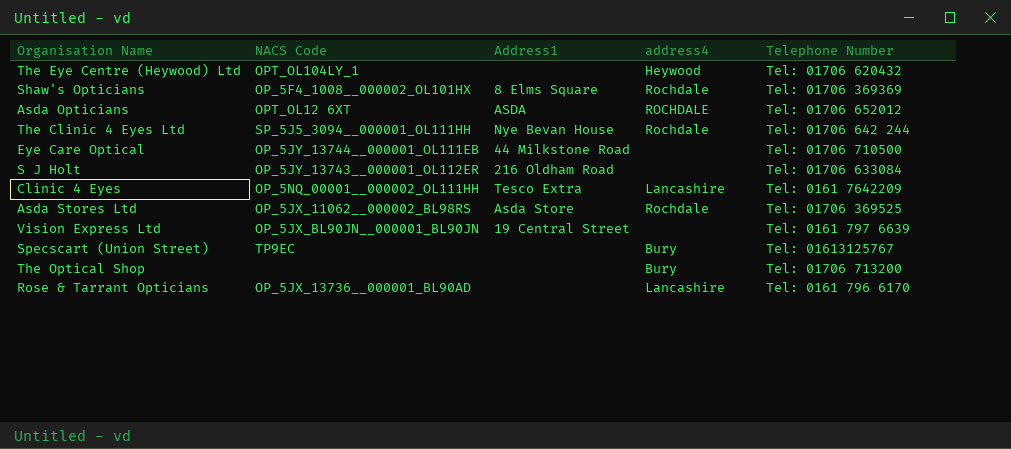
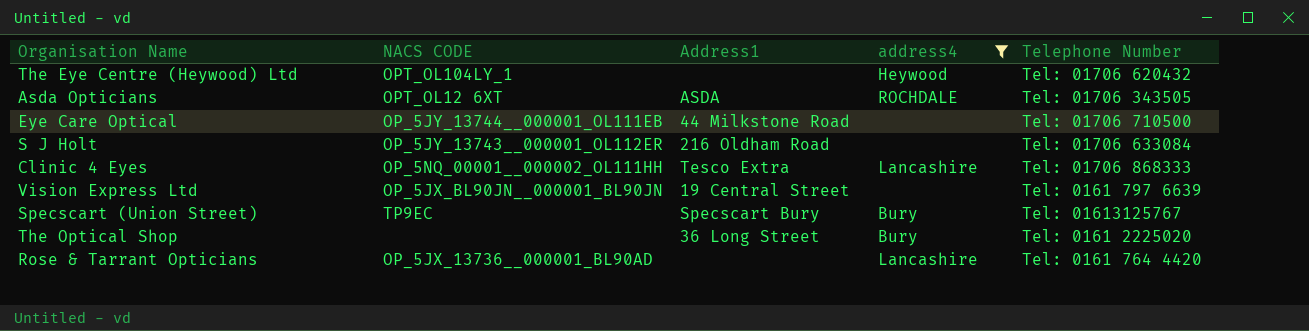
filter: none -> address4 != Rochdale
column name: NACS Code -> NACS CODE
Asda Opticians | Telephone Number: Tel: 01706 652012 -> Tel: 01706 343505
Clinic 4 Eyes | Telephone Number: Tel: 0161 7642209 -> Tel: 01706 868333
Specscart (Union Street) | Address1: none -> Specscart Bury
The Optical Shop | Address1: none -> 36 Long Street
The Optical Shop | Telephone Number: Tel: 01706 713200 -> Tel: 0161 2225020
Rose & Tarrant Opticians | Telephone Number: Tel: 0161 796 6170 -> Tel: 0161 764 4420

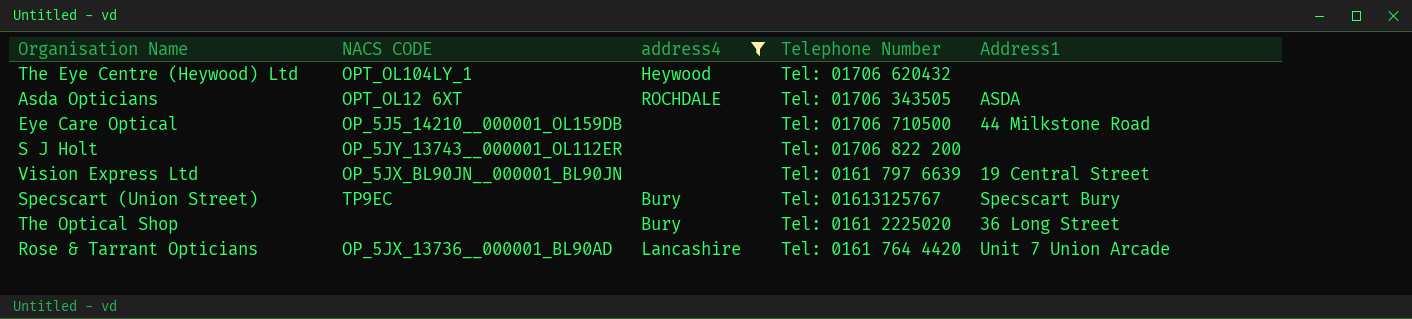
column Address1 | position: 3 -> 5
row Clinic 4 Eyes: OP_5NQ_00001__000002_OL111HH | Tesco Extra | Lancashire | Tel: 01706 868333 -> none
Eye Care Optical | NACS CODE: OP_5JY_13744__000001_OL111EB -> OP_5J5_14210__000001_OL159DB
S J Holt | Telephone Number: Tel: 01706 633084 -> Tel: 01706 822 200
S J Holt | Address1: 216 Oldham Road -> none
Rose & Tarrant Opticians | Address1: none -> Unit 7 Union Arcade

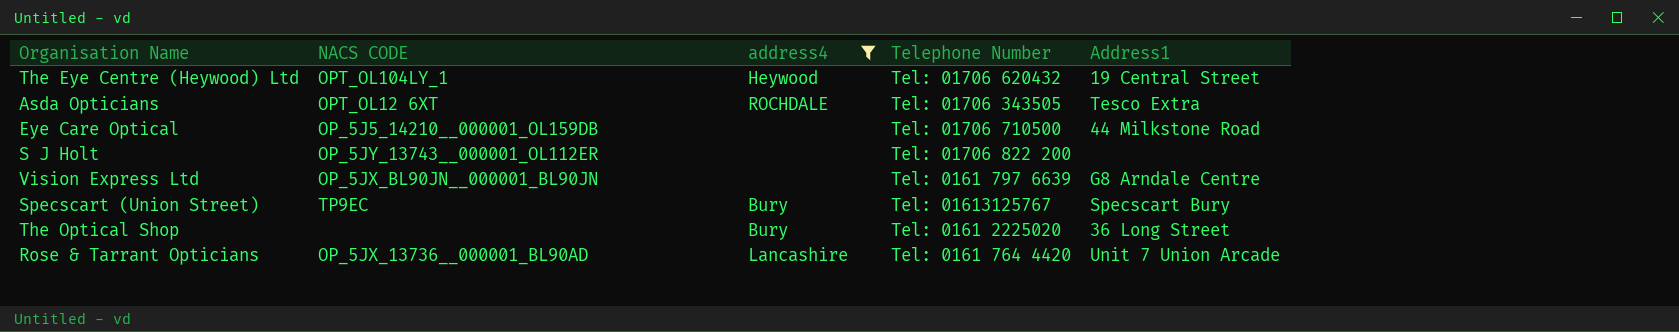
The Eye Centre (Heywood) Ltd | Address1: none -> 19 Central Street
Asda Opticians | Address1: ASDA -> Tesco Extra
Vision Express Ltd | Address1: 19 Central Street -> G8 Arndale Centre

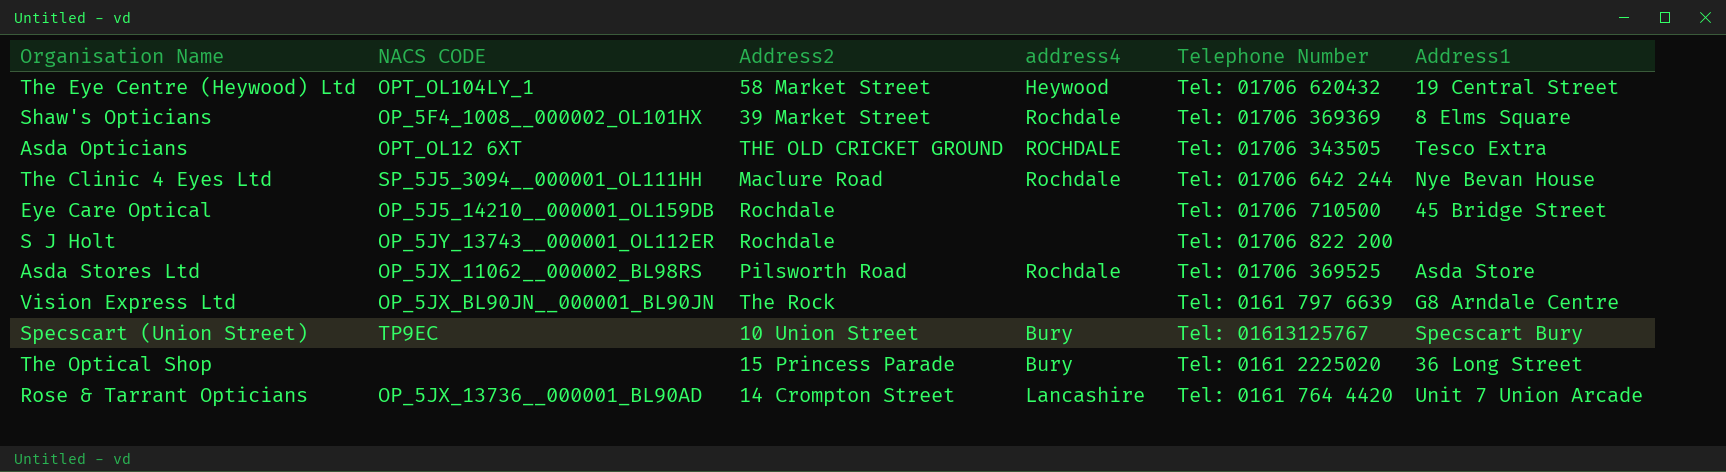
filter: address4 != Rochdale -> none
column Address2 | position: none -> 3
Eye Care Optical | Address1: 44 Milkstone Road -> 45 Bridge Street

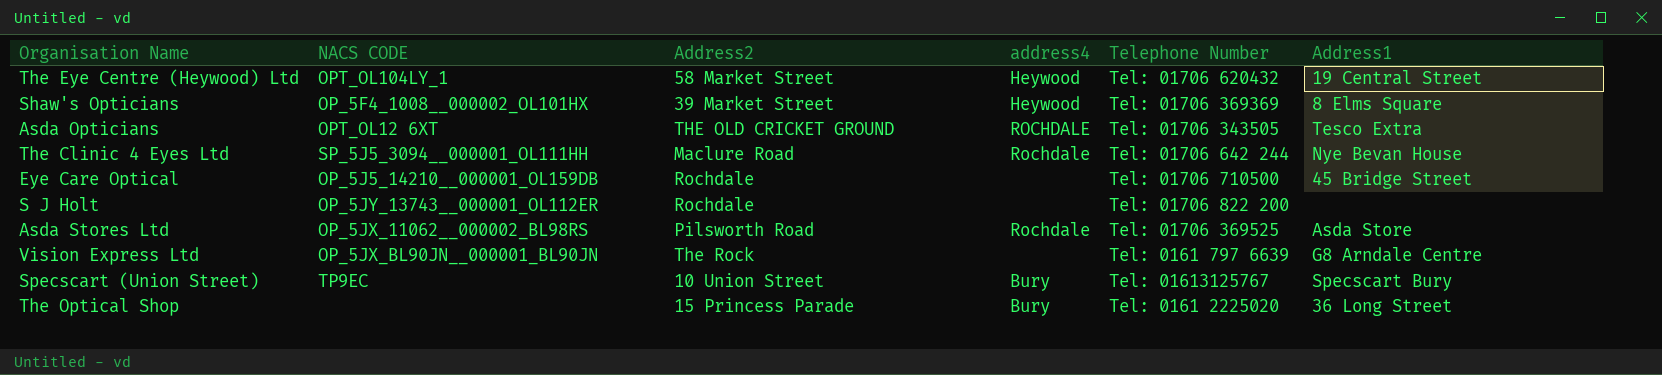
row Rose & Tarrant Opticians: OP_5JX_13736__000001_BL90AD | 14 Crompton Street | Lancashire | Tel: 0161 764 4420 | Unit 7 Union Arcade -> none
Shaw's Opticians | address4: Rochdale -> Heywood

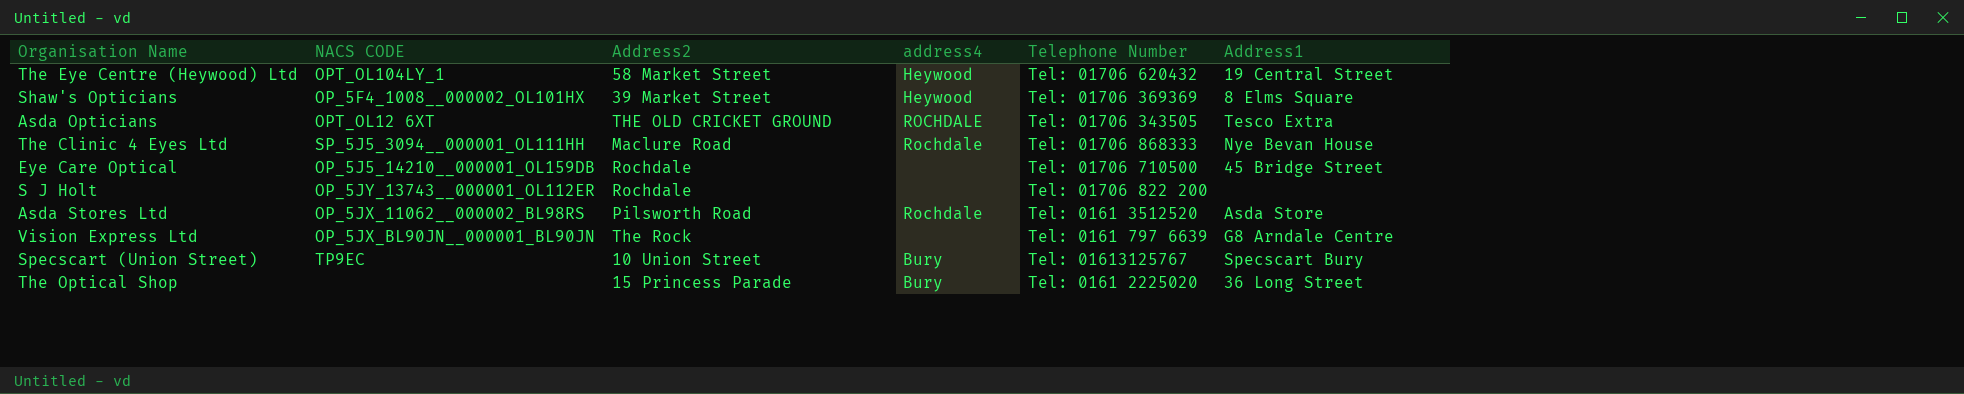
The Clinic 4 Eyes Ltd | Telephone Number: Tel: 01706 642 244 -> Tel: 01706 868333
Asda Stores Ltd | Telephone Number: Tel: 01706 369525 -> Tel: 0161 3512520

